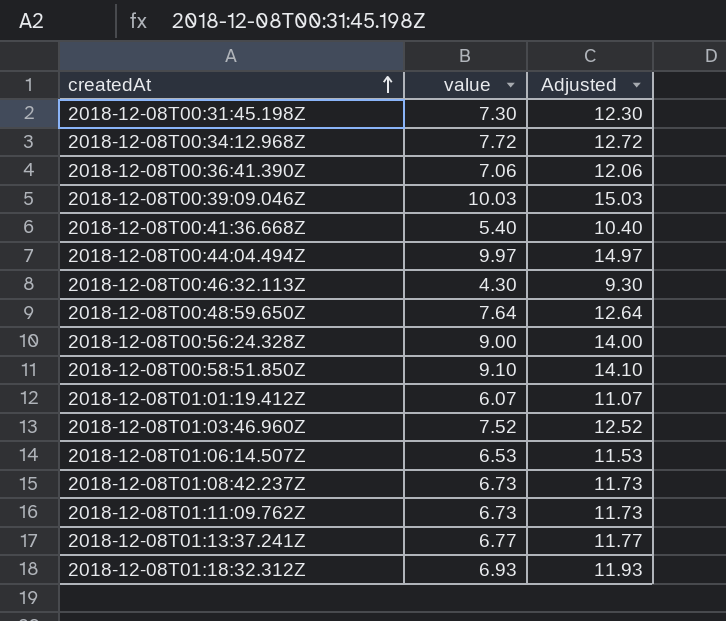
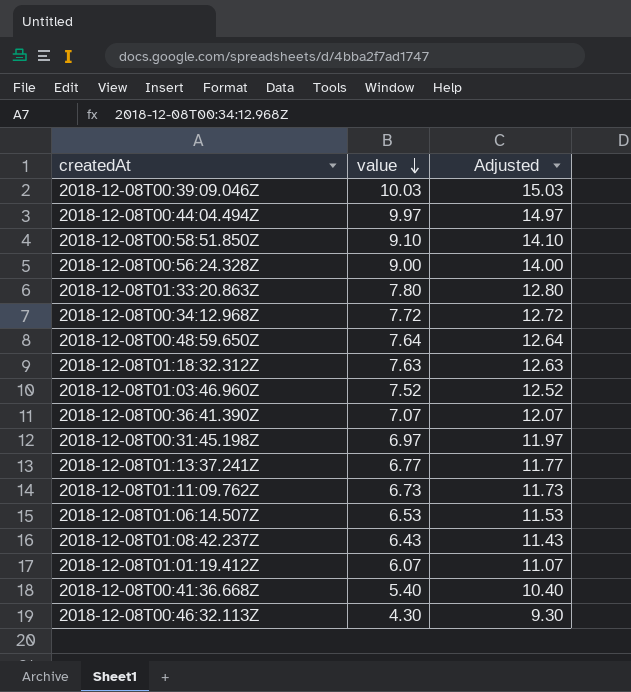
row order: createdAt ascending -> value descending
row 2018-12-08T01:33:20.863Z: none -> 7.80 | 12.80
2018-12-08T01:18:32.312Z | value: 6.93 -> 7.63
2018-12-08T01:18:32.312Z | Adjusted: 11.93 -> 12.63
2018-12-08T00:36:41.390Z | value: 7.06 -> 7.07
2018-12-08T00:36:41.390Z | Adjusted: 12.06 -> 12.07
2018-12-08T00:31:45.198Z | value: 7.30 -> 6.97
2018-12-08T00:31:45.198Z | Adjusted: 12.30 -> 11.97
2018-12-08T01:08:42.237Z | value: 6.73 -> 6.43
2018-12-08T01:08:42.237Z | Adjusted: 11.73 -> 11.43

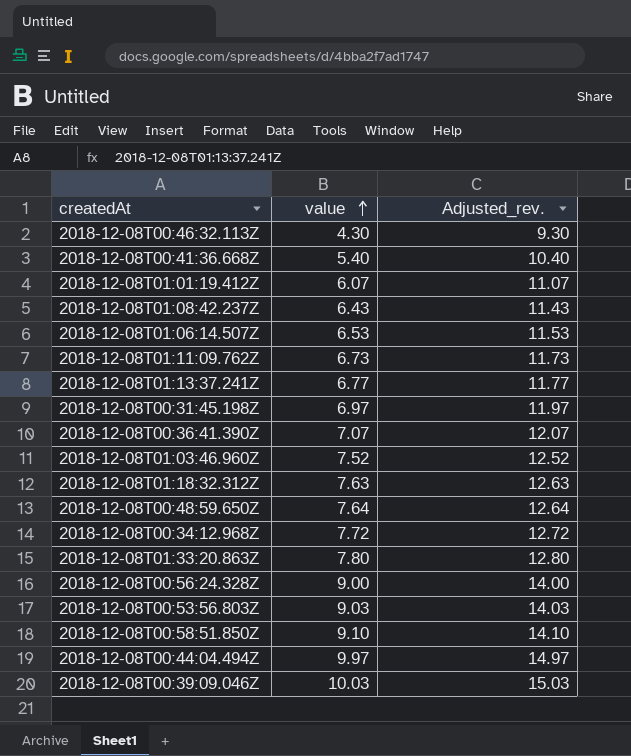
row order: value descending -> value ascending
column name: Adjusted -> Adjusted_rev.
row 2018-12-08T00:53:56.803Z: none -> 9.03 | 14.03

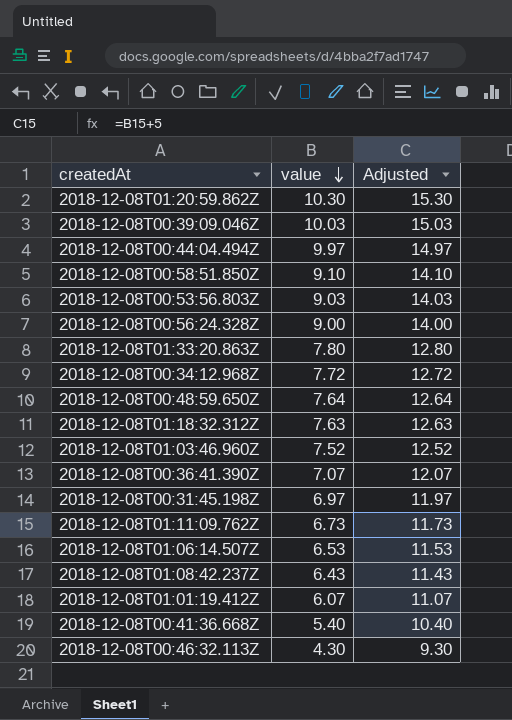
row order: value ascending -> value descending
column name: Adjusted_rev. -> Adjusted
row 2018-12-08T01:13:37.241Z: 6.77 | 11.77 -> none
row 2018-12-08T01:20:59.862Z: none -> 10.30 | 15.30

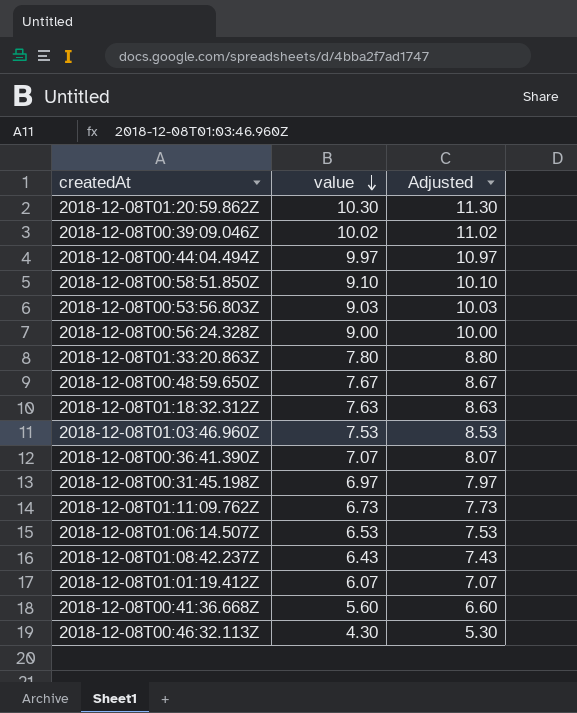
column Adjusted | formula: [value] + 5 -> [value] + 1
row 2018-12-08T00:34:12.968Z: 7.72 | 12.72 -> none
2018-12-08T00:39:09.046Z | value: 10.03 -> 10.02
2018-12-08T00:48:59.650Z | value: 7.64 -> 7.67
2018-12-08T01:03:46.960Z | value: 7.52 -> 7.53
2018-12-08T00:41:36.668Z | value: 5.40 -> 5.60

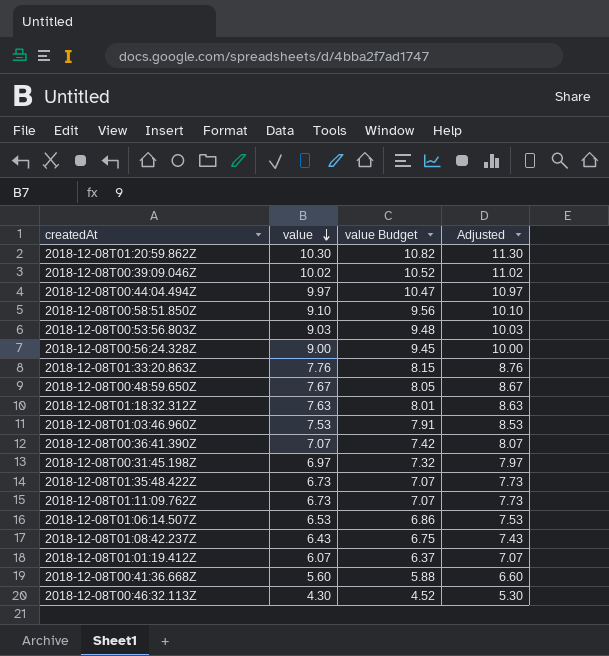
column value Budget | formula: none -> [value] * 1.05
2018-12-08T01:33:20.863Z | value: 7.80 -> 7.76
2018-12-08T01:33:20.863Z | Adjusted: 8.80 -> 8.76
row 2018-12-08T01:35:48.422Z: none -> 6.73 | 7.07 | 7.73

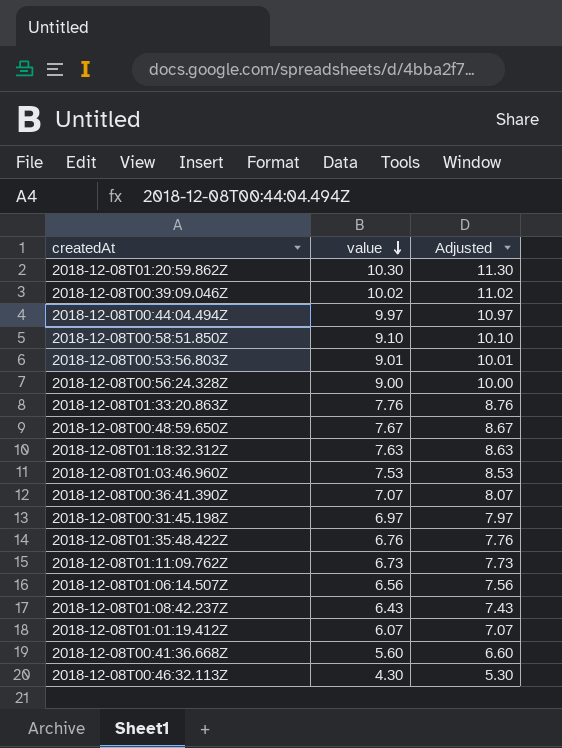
column value Budget | formula: [value] * 1.05 -> none
2018-12-08T00:53:56.803Z | value: 9.03 -> 9.01
2018-12-08T00:53:56.803Z | Adjusted: 10.03 -> 10.01
2018-12-08T01:35:48.422Z | value: 6.73 -> 6.76
2018-12-08T01:35:48.422Z | Adjusted: 7.73 -> 7.76
2018-12-08T01:06:14.507Z | value: 6.53 -> 6.56
2018-12-08T01:06:14.507Z | Adjusted: 7.53 -> 7.56

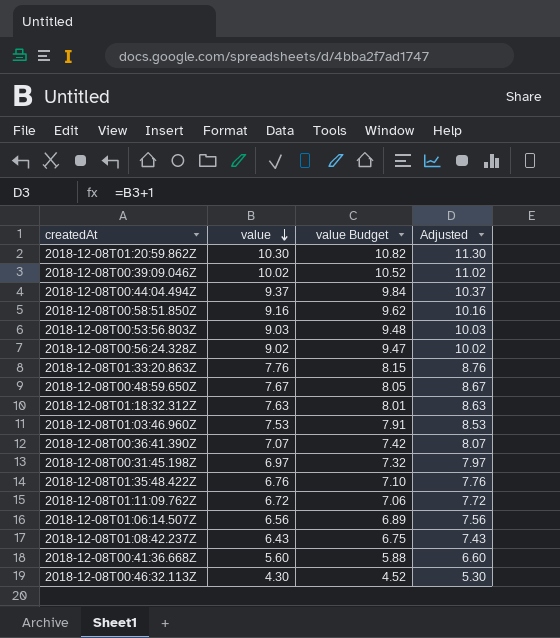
column value Budget | formula: none -> [value] * 1.05
row 2018-12-08T01:01:19.412Z: 6.07 | 7.07 -> none
2018-12-08T00:44:04.494Z | value: 9.97 -> 9.37
2018-12-08T00:44:04.494Z | Adjusted: 10.97 -> 10.37
2018-12-08T00:58:51.850Z | value: 9.10 -> 9.16
2018-12-08T00:58:51.850Z | Adjusted: 10.10 -> 10.16
2018-12-08T00:53:56.803Z | value: 9.01 -> 9.03
2018-12-08T00:53:56.803Z | Adjusted: 10.01 -> 10.03
2018-12-08T00:56:24.328Z | value: 9.00 -> 9.02
2018-12-08T00:56:24.328Z | Adjusted: 10.00 -> 10.02
2018-12-08T01:11:09.762Z | value: 6.73 -> 6.72
2018-12-08T01:11:09.762Z | Adjusted: 7.73 -> 7.72

